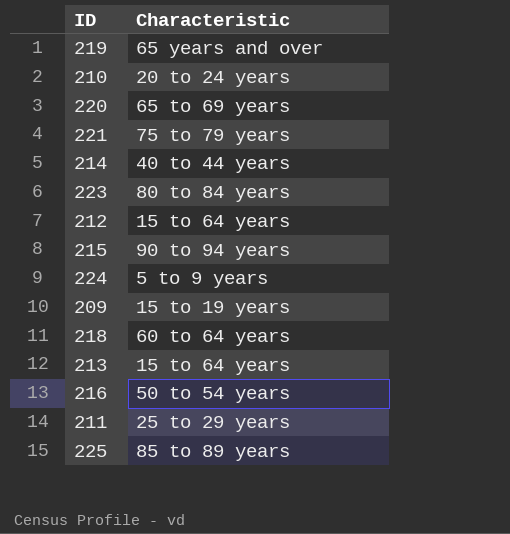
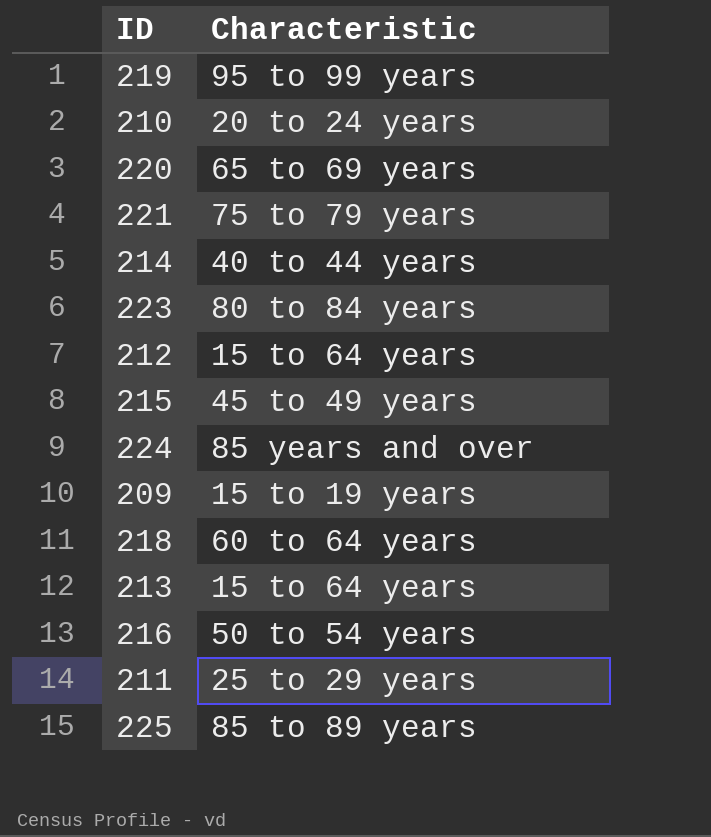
219 | Characteristic: 65 years and over -> 95 to 99 years
215 | Characteristic: 90 to 94 years -> 45 to 49 years
224 | Characteristic: 5 to 9 years -> 85 years and over

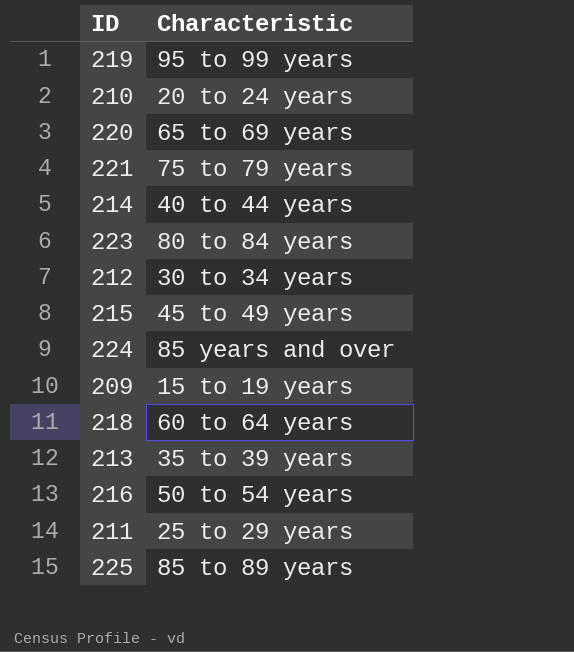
212 | Characteristic: 15 to 64 years -> 30 to 34 years
213 | Characteristic: 15 to 64 years -> 35 to 39 years

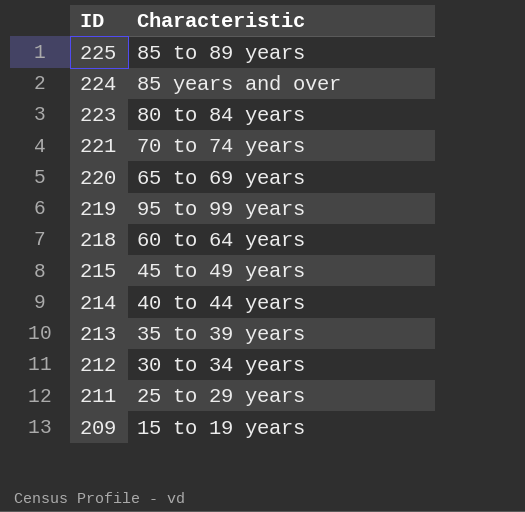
row order: none -> ID descending
row 210: 20 to 24 years -> none
row 216: 50 to 54 years -> none
221 | Characteristic: 75 to 79 years -> 70 to 74 years

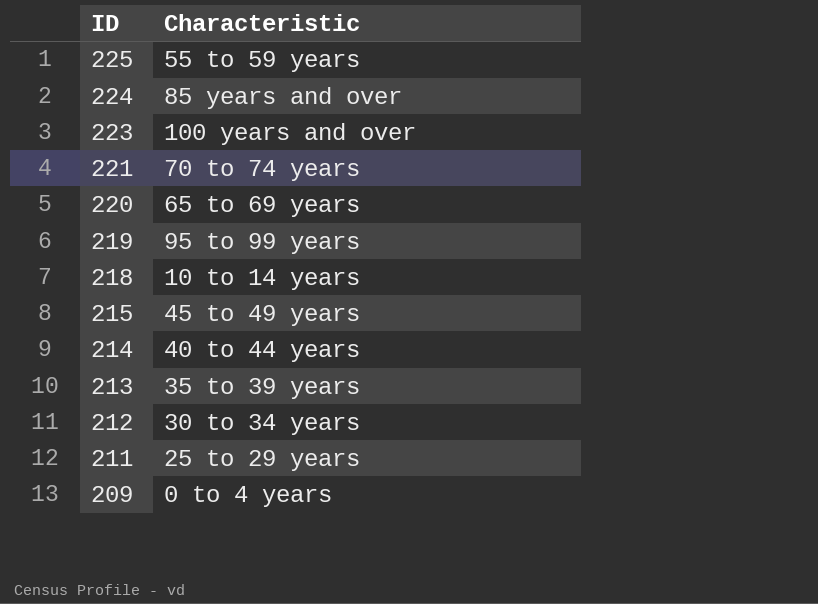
225 | Characteristic: 85 to 89 years -> 55 to 59 years
223 | Characteristic: 80 to 84 years -> 100 years and over
218 | Characteristic: 60 to 64 years -> 10 to 14 years
209 | Characteristic: 15 to 19 years -> 0 to 4 years

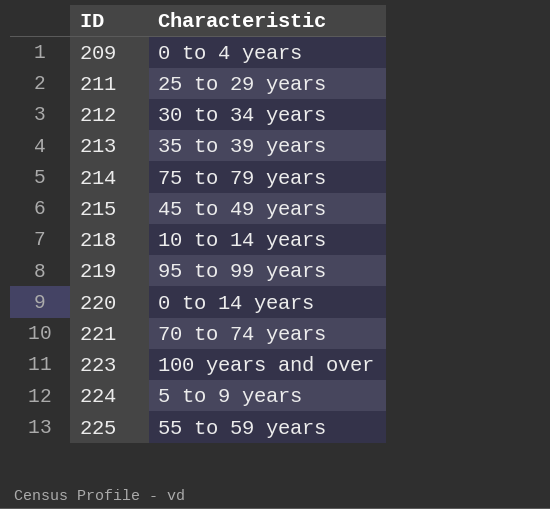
row order: ID descending -> ID ascending
214 | Characteristic: 40 to 44 years -> 75 to 79 years
220 | Characteristic: 65 to 69 years -> 0 to 14 years
224 | Characteristic: 85 years and over -> 5 to 9 years

